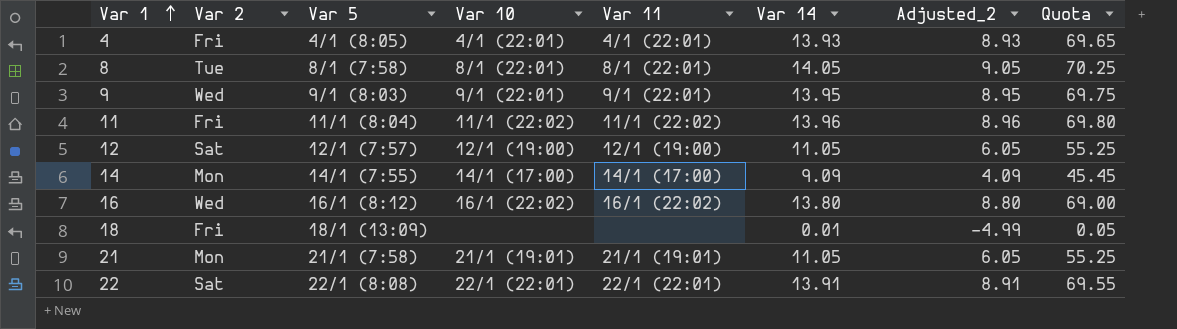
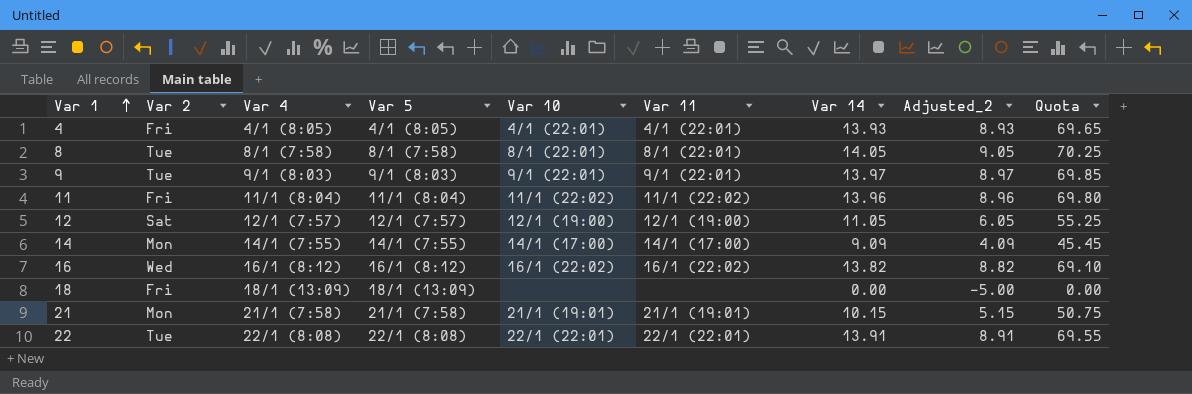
column Var 4 | position: none -> 3
9 | Var 2: Wed -> Tue
9 | Var 14: 13.95 -> 13.97
9 | Adjusted_2: 8.95 -> 8.97
9 | Quota: 69.75 -> 69.85
16 | Var 14: 13.80 -> 13.82
16 | Adjusted_2: 8.80 -> 8.82
16 | Quota: 69.00 -> 69.10
18 | Var 14: 0.01 -> 0.00
18 | Adjusted_2: -4.99 -> -5.00
18 | Quota: 0.05 -> 0.00
21 | Var 14: 11.05 -> 10.15
21 | Adjusted_2: 6.05 -> 5.15
21 | Quota: 55.25 -> 50.75
22 | Var 2: Sat -> Tue

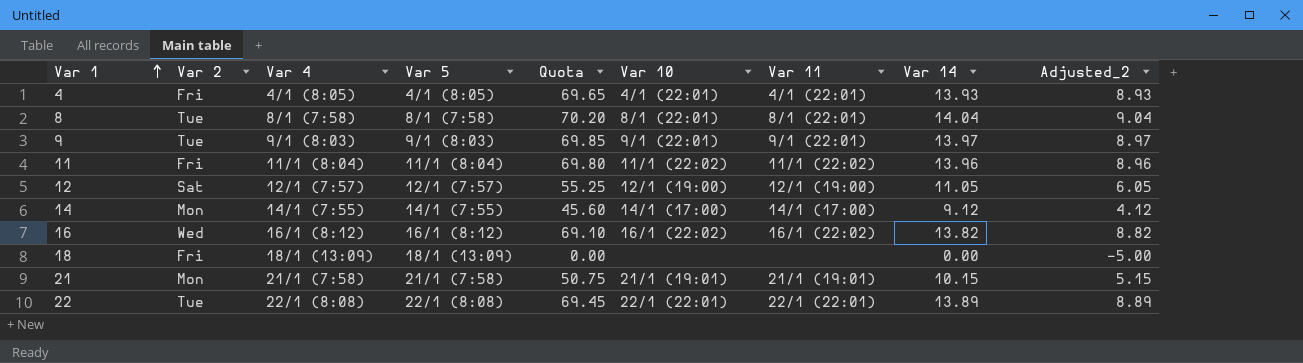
column Quota | position: 9 -> 5
8 | Quota: 70.25 -> 70.20
8 | Var 14: 14.05 -> 14.04
8 | Adjusted_2: 9.05 -> 9.04
14 | Quota: 45.45 -> 45.60
14 | Var 14: 9.09 -> 9.12
14 | Adjusted_2: 4.09 -> 4.12
22 | Quota: 69.55 -> 69.45
22 | Var 14: 13.91 -> 13.89
22 | Adjusted_2: 8.91 -> 8.89

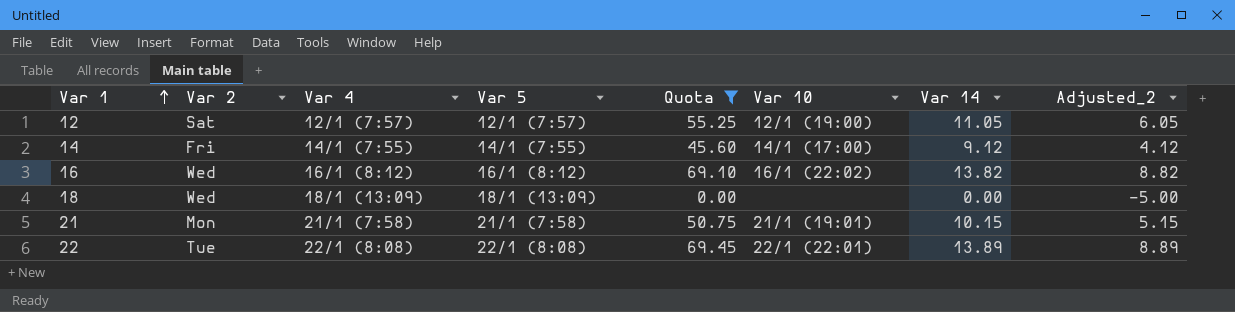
filter: none -> Quota <= 69.45
column Var 11 | position: 7 -> none
14 | Var 2: Mon -> Fri
18 | Var 2: Fri -> Wed

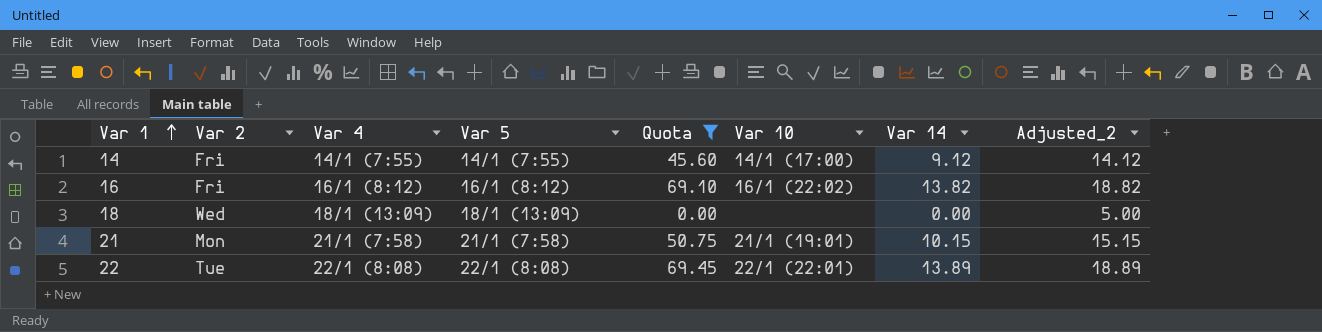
column Adjusted_2 | formula: [Var 14] - 5 -> [Var 14] + 5
row 12: Sat | 12/1 (7:57) | 12/1 (7:57) | 55.25 | 12/1 (19:00) | 11.05 | 6.05 -> none
16 | Var 2: Wed -> Fri

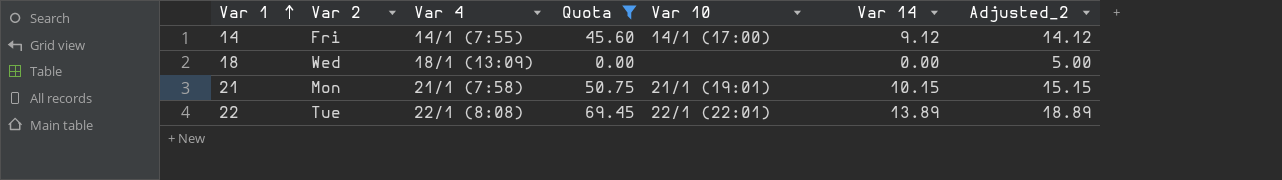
column Var 5 | position: 4 -> none
row 16: Fri | 16/1 (8:12) | 16/1 (8:12) | 69.10 | 16/1 (22:02) | 13.82 | 18.82 -> none

